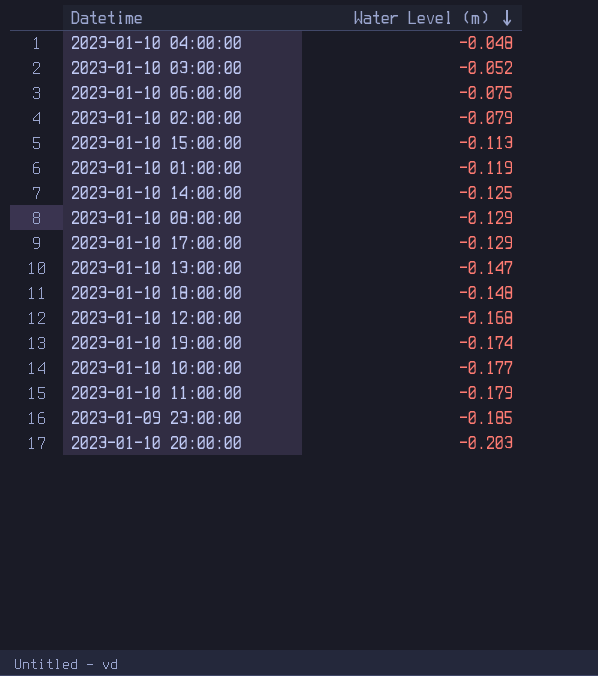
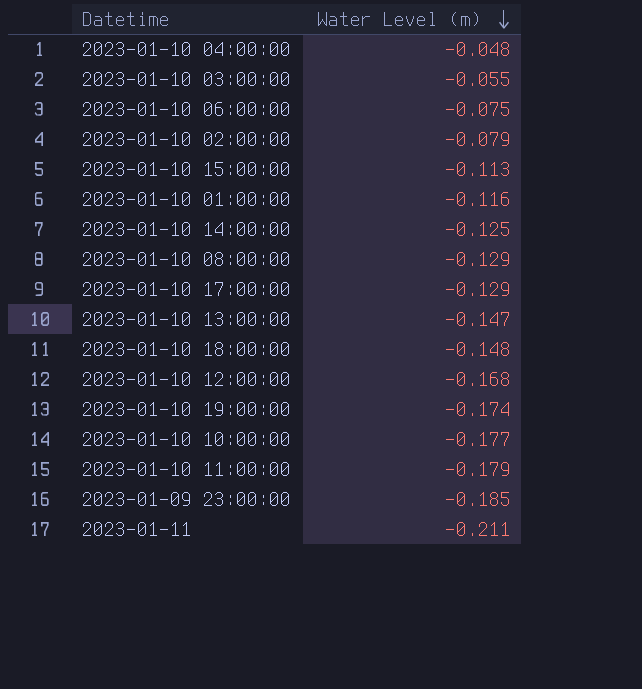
row 2023-01-10 20:00:00: -0.203 -> none
2023-01-10 03:00:00 | Water Level (m): -0.052 -> -0.055
2023-01-10 01:00:00 | Water Level (m): -0.119 -> -0.116
row 2023-01-11: none -> -0.211

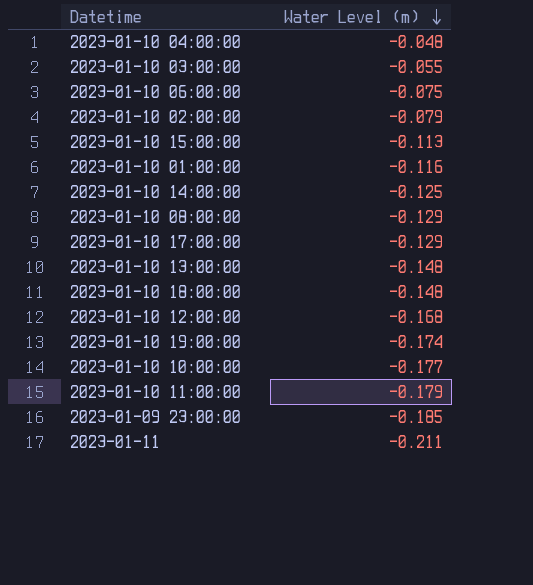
2023-01-10 13:00:00 | Water Level (m): -0.147 -> -0.148

